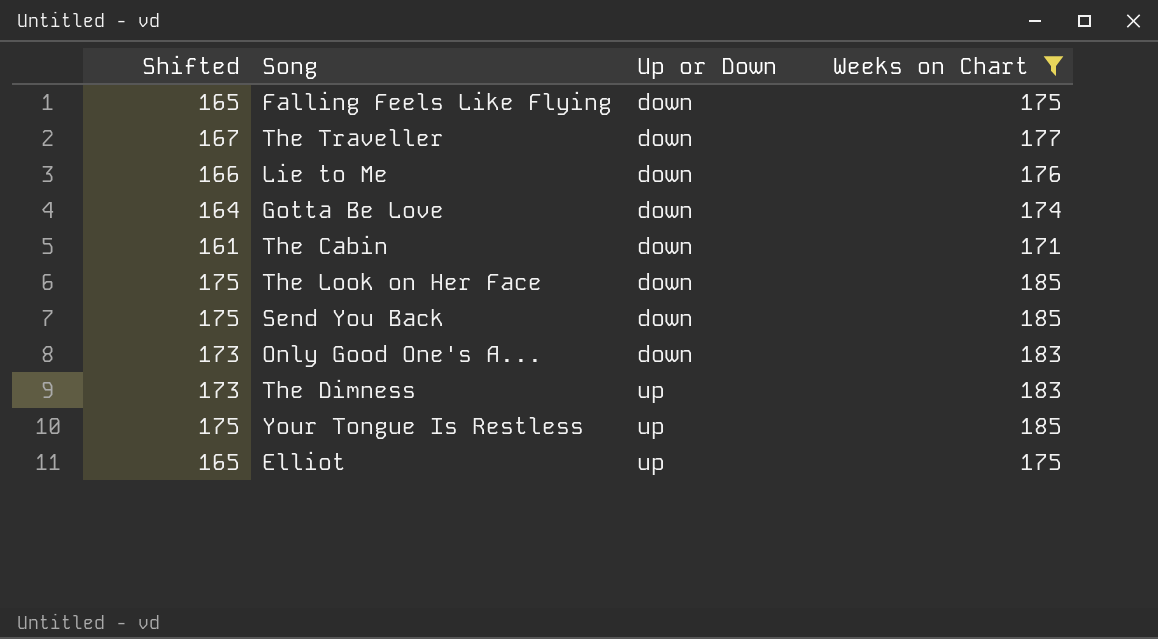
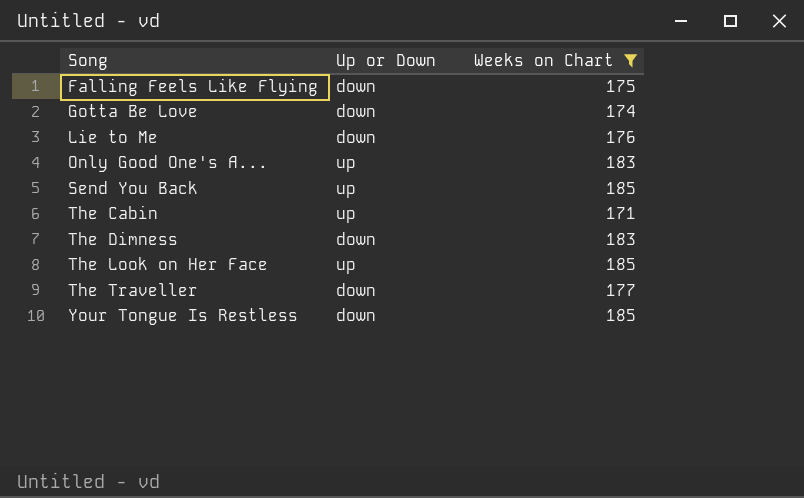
row order: Up or Down ascending -> Song ascending
column Shifted | formula: [Weeks on Chart] - 10 -> none
row Elliot: 165 | up | 175 -> none
Only Good One's A... | Up or Down: down -> up
Send You Back | Up or Down: down -> up
The Cabin | Up or Down: down -> up
The Dimness | Up or Down: up -> down
The Look on Her Face | Up or Down: down -> up
Your Tongue Is Restless | Up or Down: up -> down

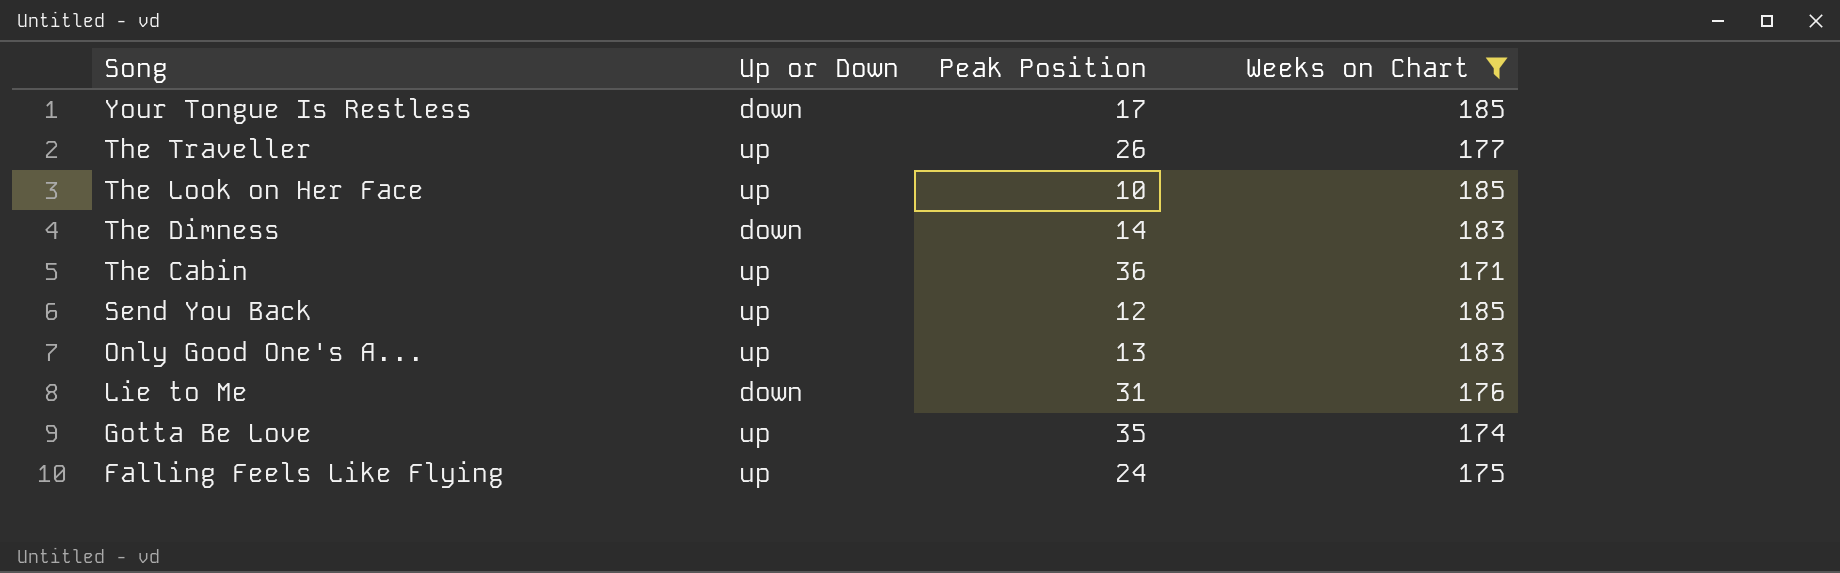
row order: Song ascending -> Song descending
column Peak Position | position: none -> 3
The Traveller | Up or Down: down -> up
Gotta Be Love | Up or Down: down -> up
Falling Feels Like Flying | Up or Down: down -> up

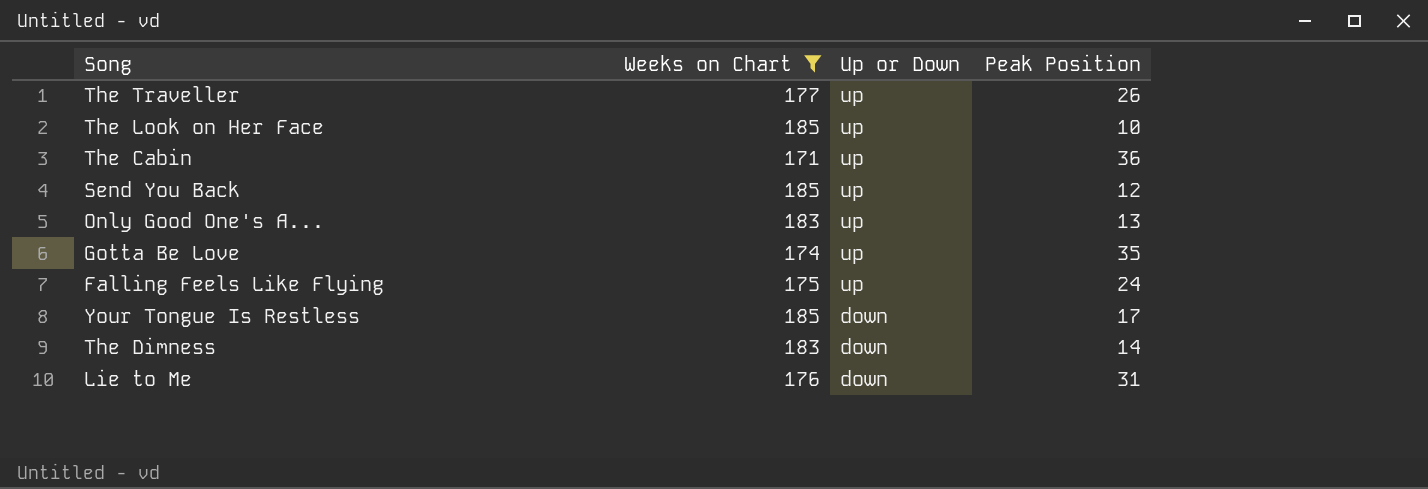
row order: Song descending -> Up or Down descending
column Weeks on Chart | position: 4 -> 2

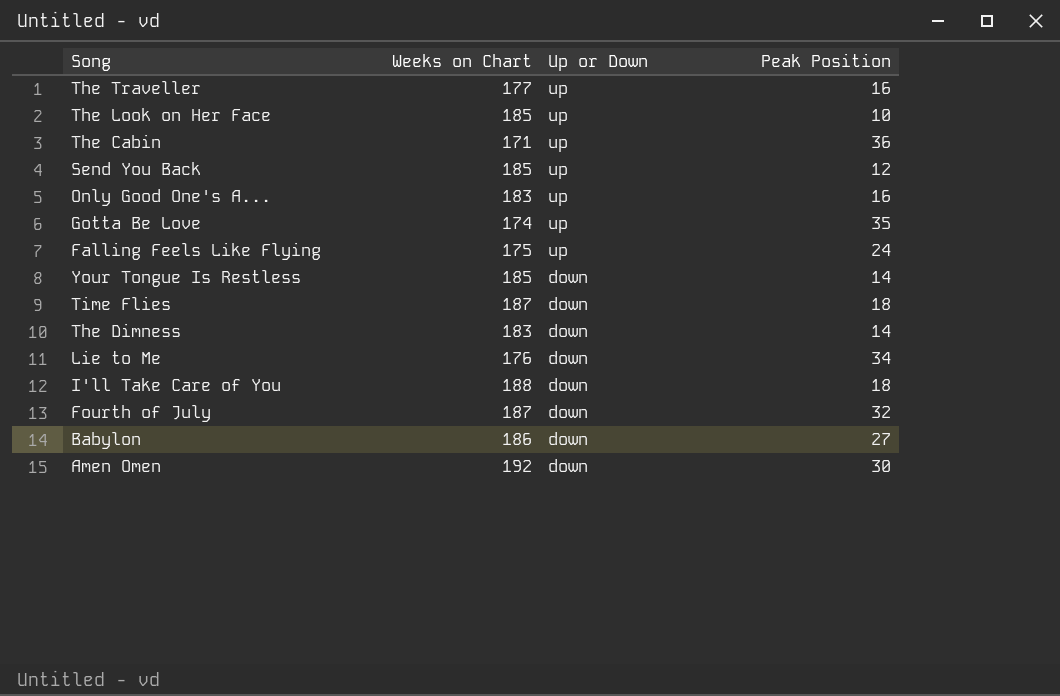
filter: Weeks on Chart <= 185 -> none
The Traveller | Peak Position: 26 -> 16
Only Good One's A... | Peak Position: 13 -> 16
Your Tongue Is Restless | Peak Position: 17 -> 14
Lie to Me | Peak Position: 31 -> 34

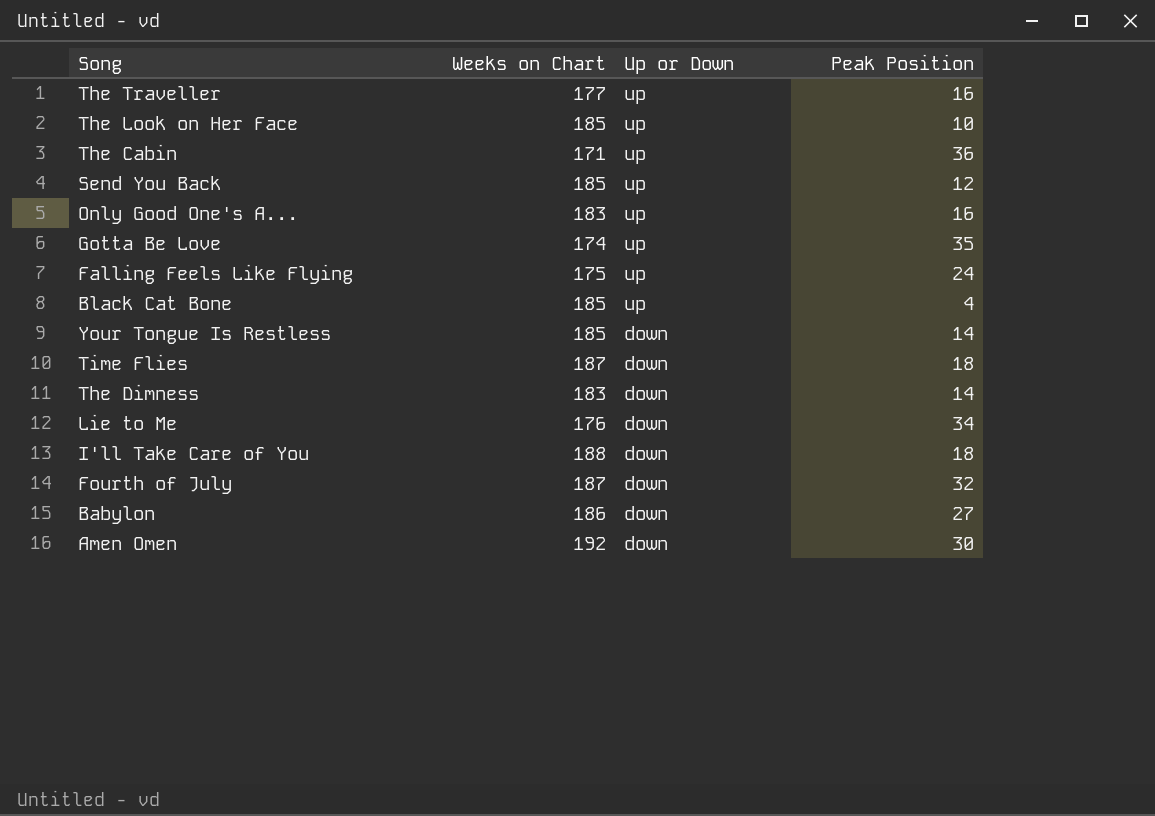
row Black Cat Bone: none -> 185 | up | 4

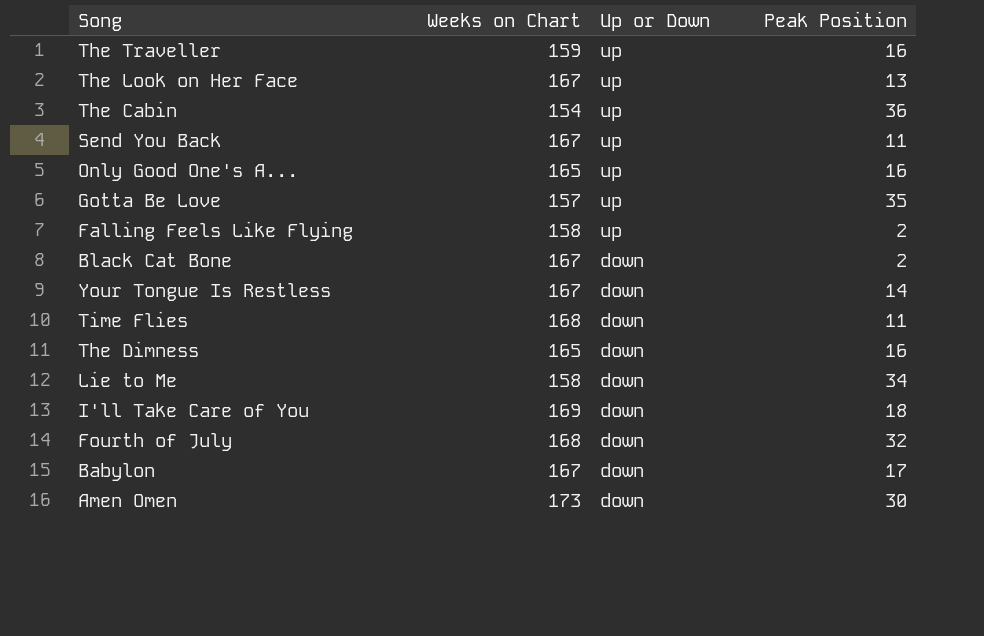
The Traveller | Weeks on Chart: 177 -> 159
The Look on Her Face | Weeks on Chart: 185 -> 167
The Look on Her Face | Peak Position: 10 -> 13
The Cabin | Weeks on Chart: 171 -> 154
Send You Back | Weeks on Chart: 185 -> 167
Send You Back | Peak Position: 12 -> 11
Only Good One's A... | Weeks on Chart: 183 -> 165
Gotta Be Love | Weeks on Chart: 174 -> 157
Falling Feels Like Flying | Weeks on Chart: 175 -> 158
Falling Feels Like Flying | Peak Position: 24 -> 2
Black Cat Bone | Weeks on Chart: 185 -> 167
Black Cat Bone | Up or Down: up -> down
Black Cat Bone | Peak Position: 4 -> 2
Your Tongue Is Restless | Weeks on Chart: 185 -> 167
Time Flies | Weeks on Chart: 187 -> 168
Time Flies | Peak Position: 18 -> 11
The Dimness | Weeks on Chart: 183 -> 165
The Dimness | Peak Position: 14 -> 16
Lie to Me | Weeks on Chart: 176 -> 158
I'll Take Care of You | Weeks on Chart: 188 -> 169
Fourth of July | Weeks on Chart: 187 -> 168
Babylon | Weeks on Chart: 186 -> 167
Babylon | Peak Position: 27 -> 17
Amen Omen | Weeks on Chart: 192 -> 173

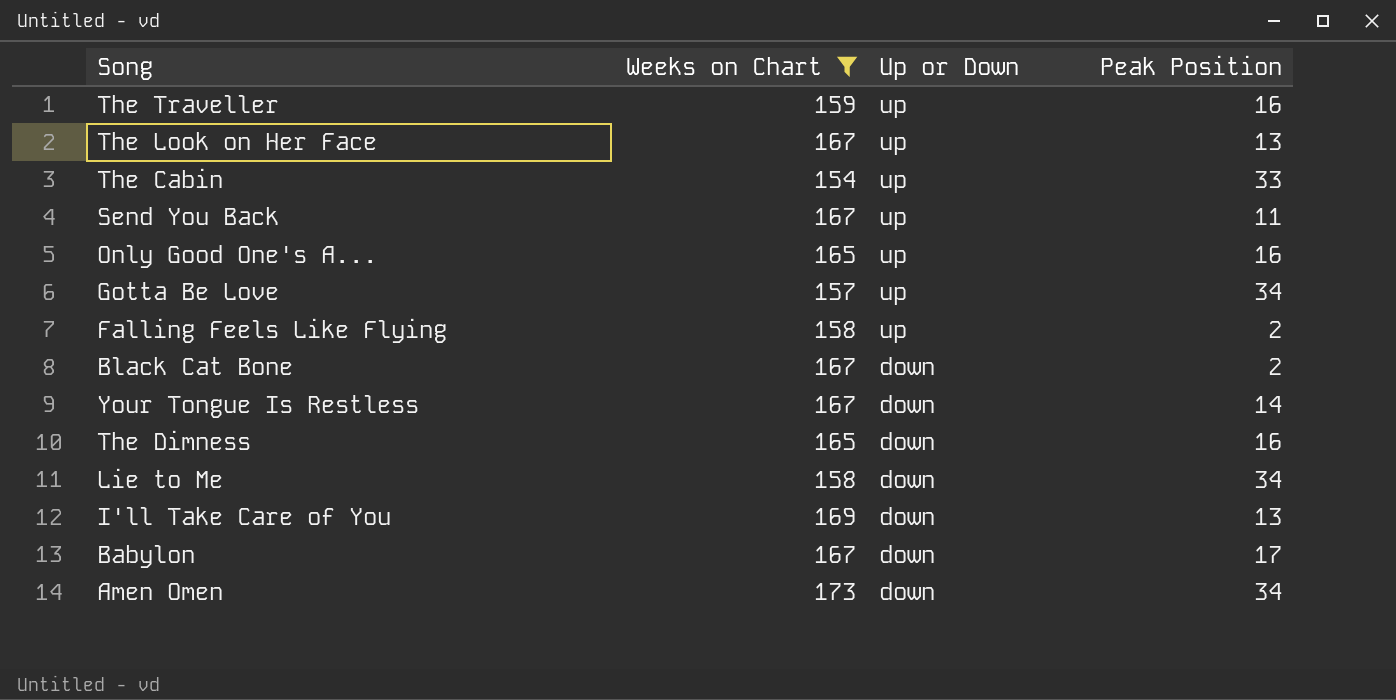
filter: none -> Weeks on Chart != 168
The Cabin | Peak Position: 36 -> 33
Gotta Be Love | Peak Position: 35 -> 34
I'll Take Care of You | Peak Position: 18 -> 13
Amen Omen | Peak Position: 30 -> 34

